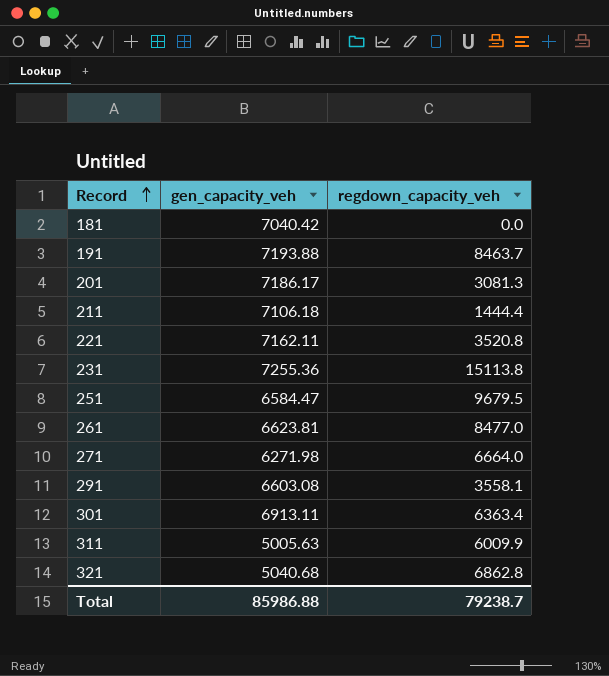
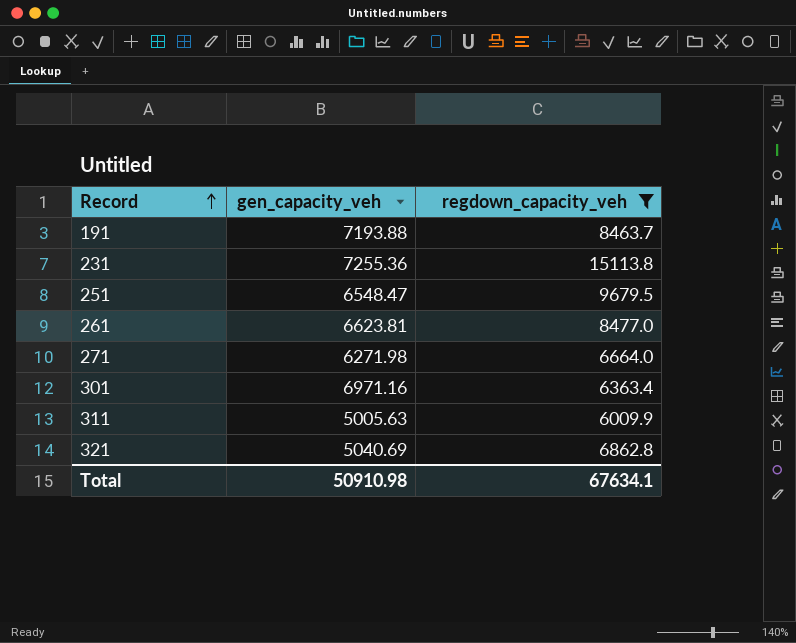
filter: none -> regdown_capacity_veh >= 6009.9
251 | gen_capacity_veh: 6584.47 -> 6548.47
301 | gen_capacity_veh: 6913.11 -> 6971.16
321 | gen_capacity_veh: 5040.68 -> 5040.69
Total | gen_capacity_veh: 85986.88 -> 50910.98
Total | regdown_capacity_veh: 79238.7 -> 67634.1

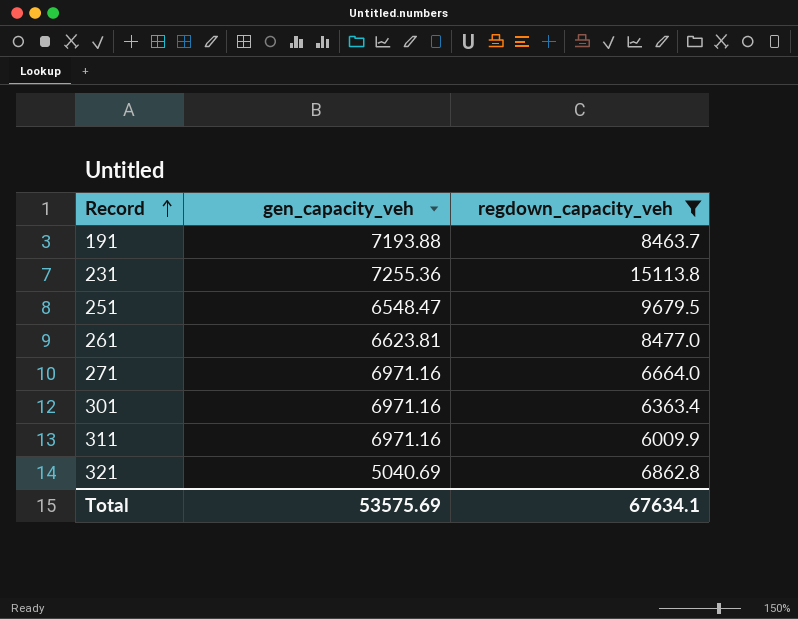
271 | gen_capacity_veh: 6271.98 -> 6971.16
311 | gen_capacity_veh: 5005.63 -> 6971.16
Total | gen_capacity_veh: 50910.98 -> 53575.69

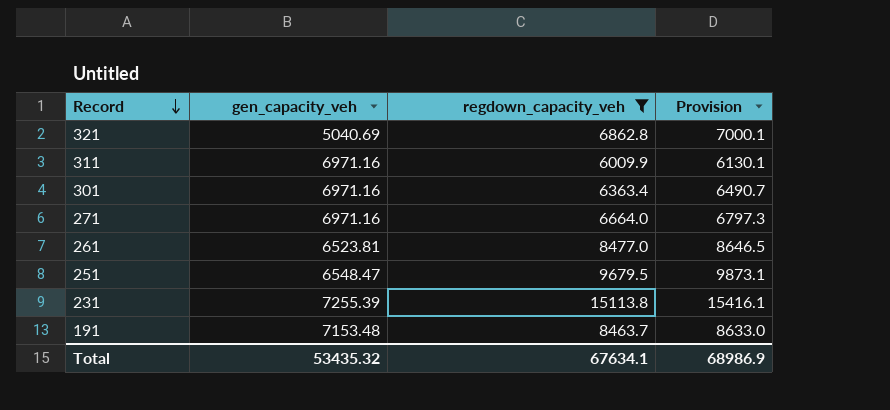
row order: Record ascending -> Record descending
column Provision | formula: none -> [regdown_capacity_veh] * 1.02
261 | gen_capacity_veh: 6623.81 -> 6523.81
231 | gen_capacity_veh: 7255.36 -> 7255.39
191 | gen_capacity_veh: 7193.88 -> 7153.48
Total | gen_capacity_veh: 53575.69 -> 53435.32

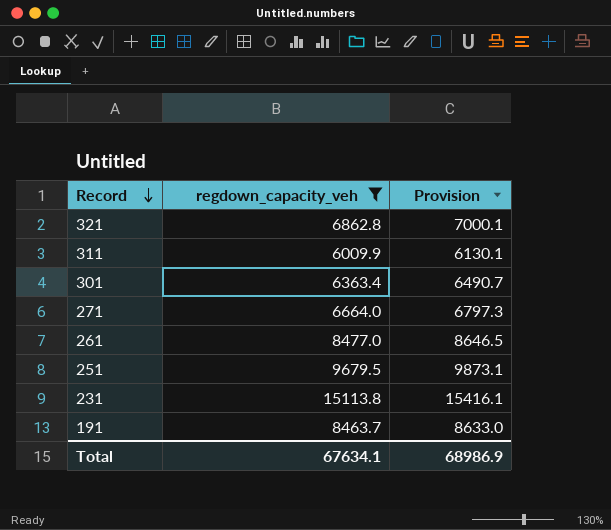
column gen_capacity_veh | position: 2 -> none

